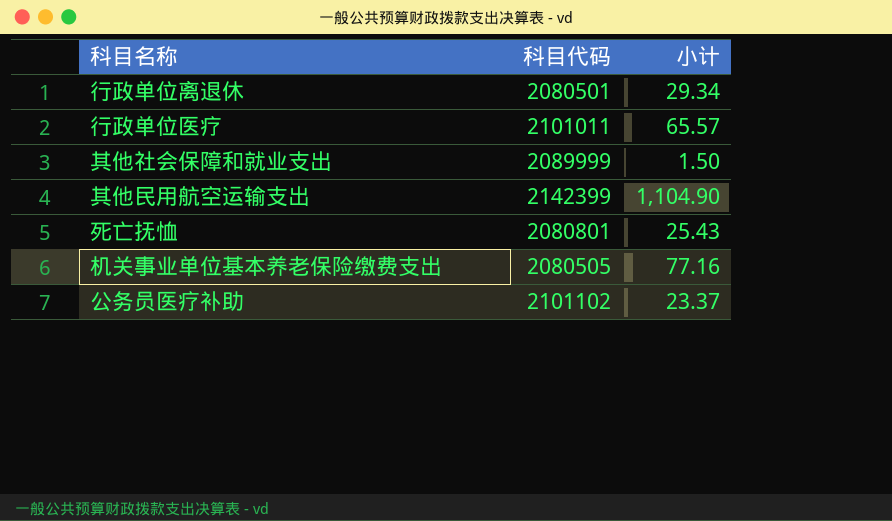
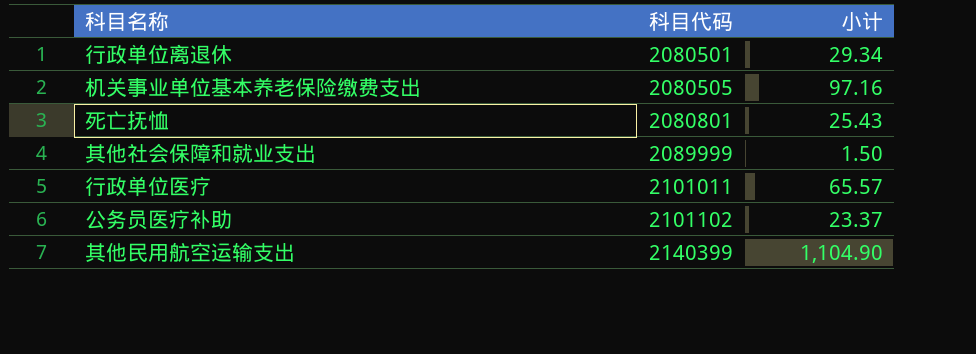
row order: none -> 科目代码 ascending
机关事业单位基本养老保险缴费支出 | 小计: 77.16 -> 97.16
其他民用航空运输支出 | 科目代码: 2142399 -> 2140399

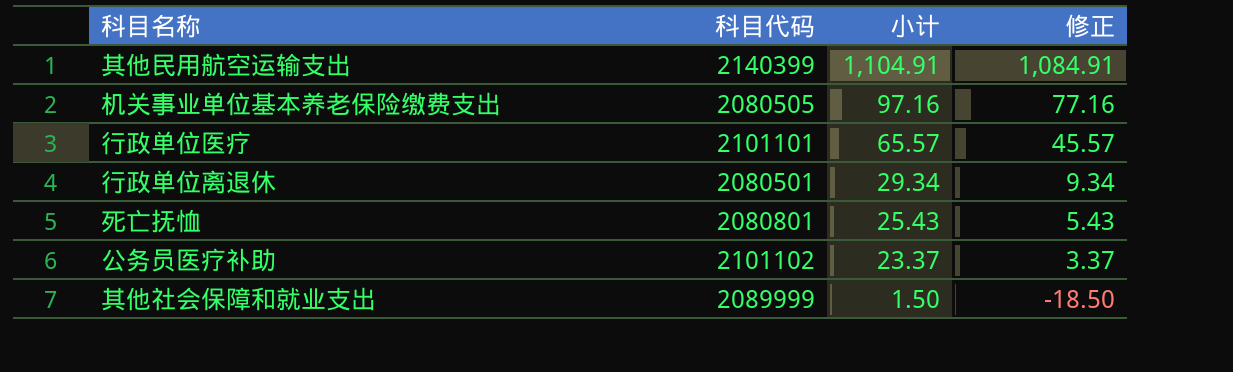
row order: 科目代码 ascending -> 小计 descending
column 修正 | formula: none -> [小计] - 20
其他民用航空运输支出 | 小计: 1,104.90 -> 1,104.91
行政单位医疗 | 科目代码: 2101011 -> 2101101

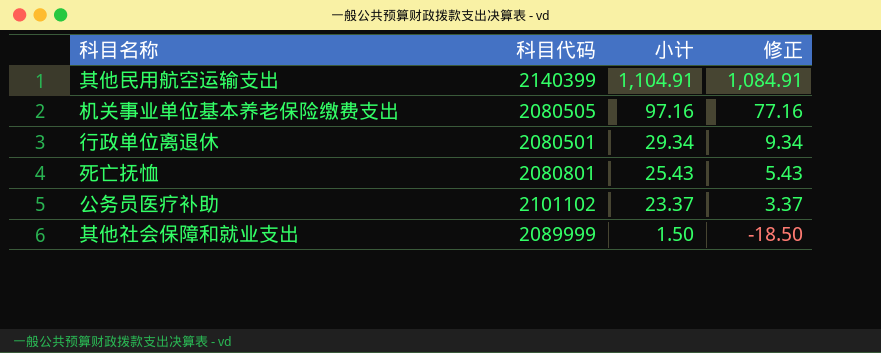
row 行政单位医疗: 2101101 | 65.57 | 45.57 -> none

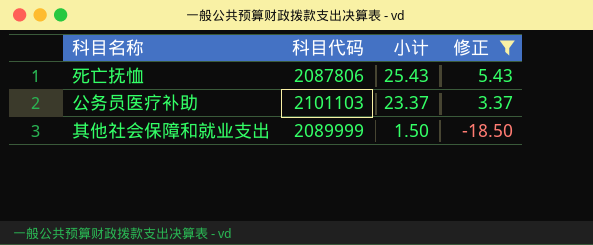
filter: none -> 修正 <= 5.43
死亡抚恤 | 科目代码: 2080801 -> 2087806
公务员医疗补助 | 科目代码: 2101102 -> 2101103

